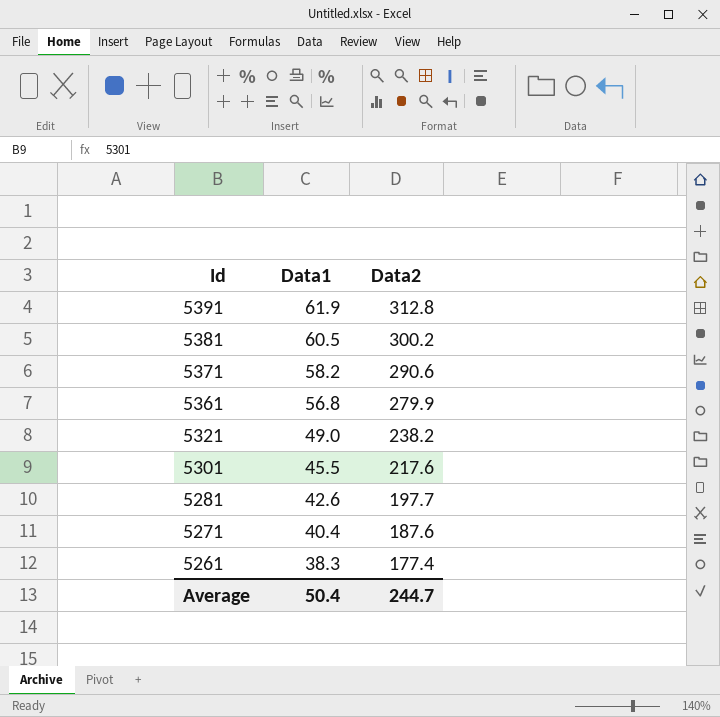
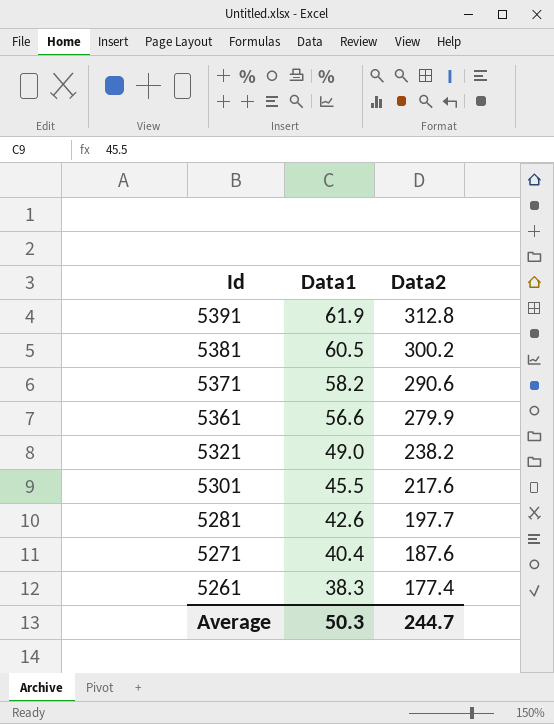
5361 | Data1: 56.8 -> 56.6
Average | Data1: 50.4 -> 50.3

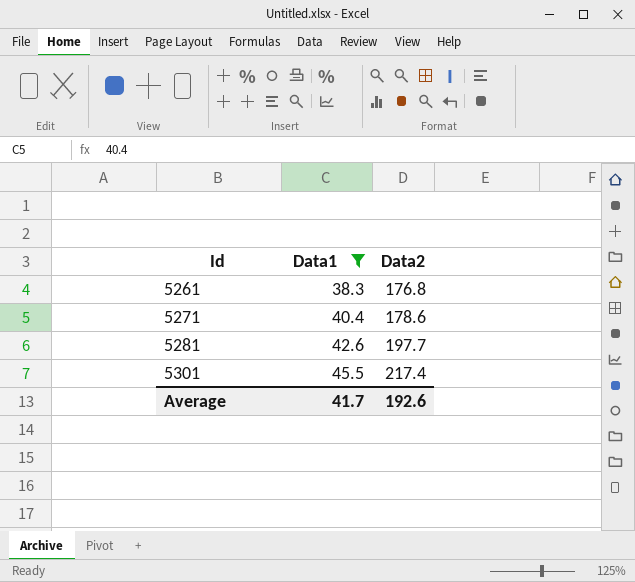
filter: none -> Data1 <= 45.5
row order: Id descending -> Id ascending
5261 | Data2: 177.4 -> 176.8
5271 | Data2: 187.6 -> 178.6
5301 | Data2: 217.6 -> 217.4
Average | Data1: 50.3 -> 41.7
Average | Data2: 244.7 -> 192.6

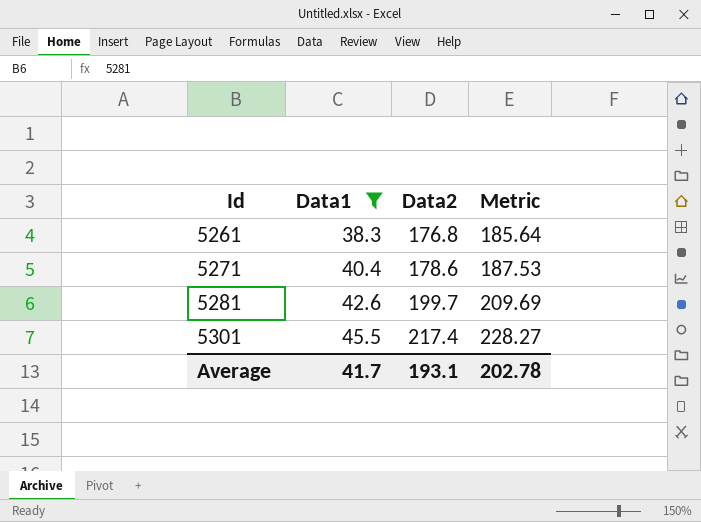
column Metric | formula: none -> [Data2] * 1.05
5281 | Data2: 197.7 -> 199.7
Average | Data2: 192.6 -> 193.1

